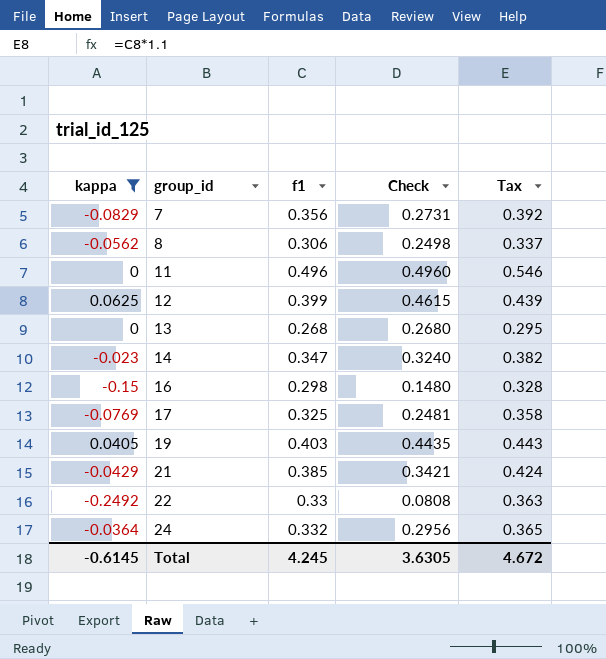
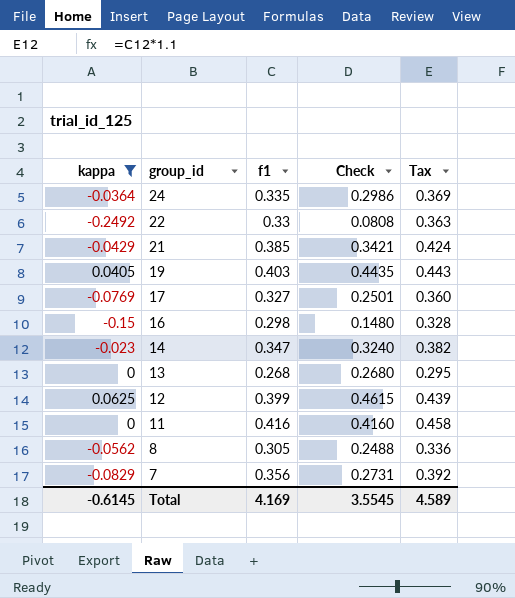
row order: group_id ascending -> group_id descending
24 | f1: 0.332 -> 0.335
24 | Check: 0.2956 -> 0.2986
24 | Tax: 0.365 -> 0.369
17 | f1: 0.325 -> 0.327
17 | Check: 0.2481 -> 0.2501
17 | Tax: 0.358 -> 0.360
11 | f1: 0.496 -> 0.416
11 | Check: 0.4960 -> 0.4160
11 | Tax: 0.546 -> 0.458
8 | f1: 0.306 -> 0.305
8 | Check: 0.2498 -> 0.2488
8 | Tax: 0.337 -> 0.336
Total | f1: 4.245 -> 4.169
Total | Check: 3.6305 -> 3.5545
Total | Tax: 4.672 -> 4.589

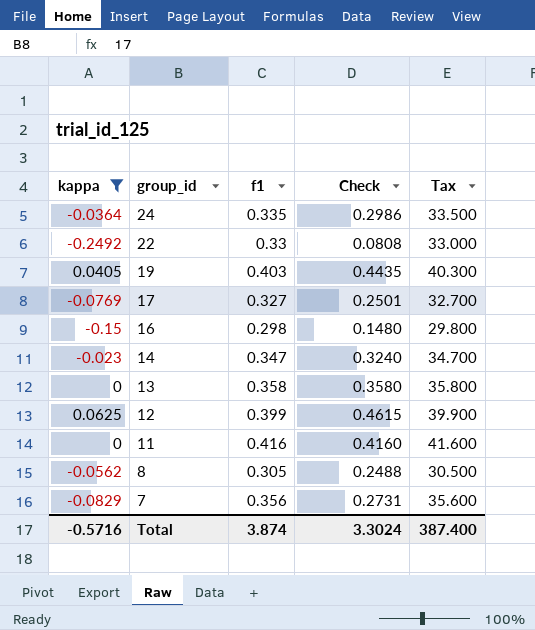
column Tax | formula: [f1] * 1.1 -> [f1] * 100
row 21: -0.0429 | 0.385 | 0.3421 | 0.424 -> none
13 | f1: 0.268 -> 0.358
13 | Check: 0.2680 -> 0.3580
Total | kappa: -0.6145 -> -0.5716
Total | f1: 4.169 -> 3.874
Total | Check: 3.5545 -> 3.3024
Total | Tax: 4.589 -> 387.400

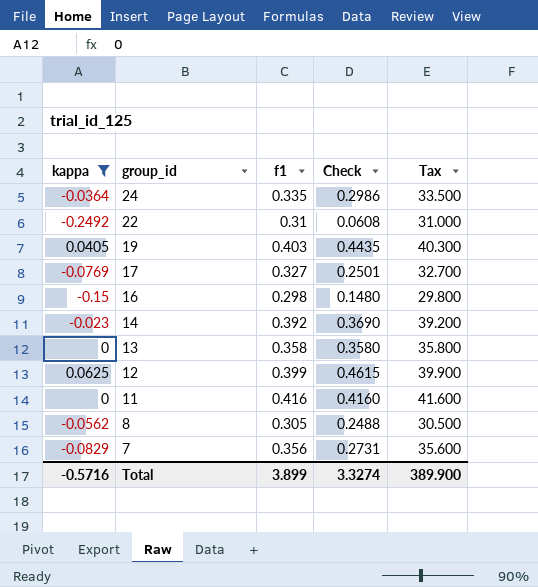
22 | f1: 0.33 -> 0.31
22 | Check: 0.0808 -> 0.0608
22 | Tax: 33.000 -> 31.000
14 | f1: 0.347 -> 0.392
14 | Check: 0.3240 -> 0.3690
14 | Tax: 34.700 -> 39.200
Total | f1: 3.874 -> 3.899
Total | Check: 3.3024 -> 3.3274
Total | Tax: 387.400 -> 389.900

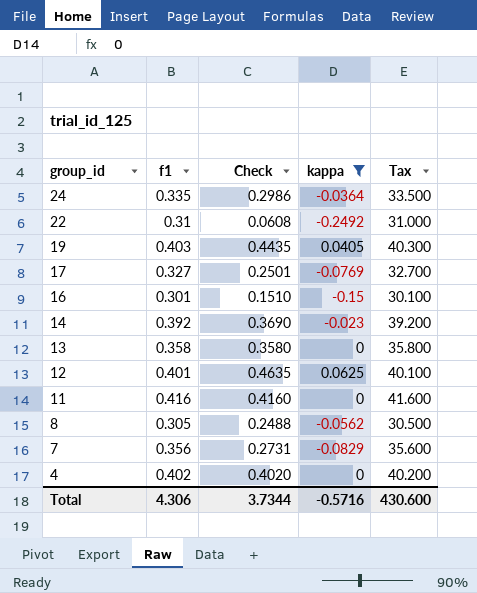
column kappa | position: 1 -> 4
16 | f1: 0.298 -> 0.301
16 | Check: 0.1480 -> 0.1510
16 | Tax: 29.800 -> 30.100
12 | f1: 0.399 -> 0.401
12 | Check: 0.4615 -> 0.4635
12 | Tax: 39.900 -> 40.100
row 4: none -> 0.402 | 0.4020 | 0 | 40.200
Total | f1: 3.899 -> 4.306
Total | Check: 3.3274 -> 3.7344
Total | Tax: 389.900 -> 430.600

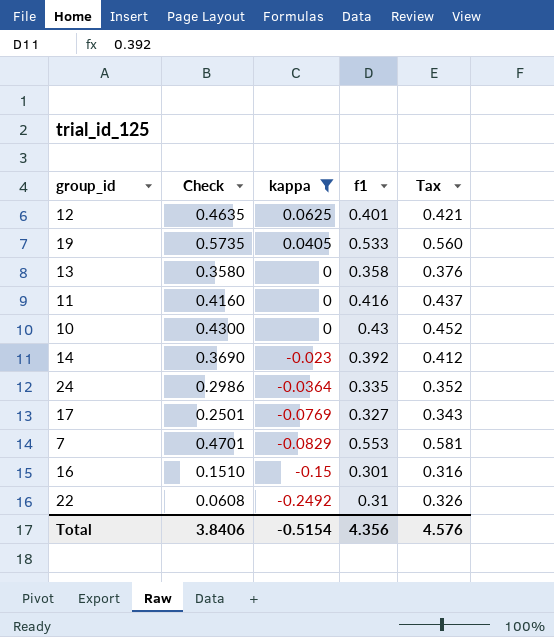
row order: group_id descending -> kappa descending
column f1 | position: 2 -> 4
column Tax | formula: [f1] * 100 -> [f1] * 1.05
row 8: 0.305 | 0.2488 | -0.0562 | 30.500 -> none
row 4: 0.402 | 0.4020 | 0 | 40.200 -> none
19 | Check: 0.4435 -> 0.5735
19 | f1: 0.403 -> 0.533
row 10: none -> 0.4300 | 0 | 0.43 | 0.452
7 | Check: 0.2731 -> 0.4701
7 | f1: 0.356 -> 0.553
Total | Check: 3.7344 -> 3.8406
Total | kappa: -0.5716 -> -0.5154
Total | f1: 4.306 -> 4.356
Total | Tax: 430.600 -> 4.576

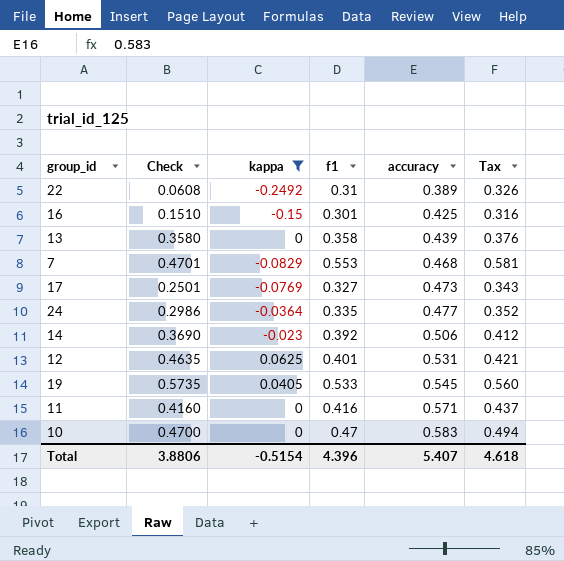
row order: kappa descending -> accuracy ascending
column accuracy | position: none -> 5
10 | Check: 0.4300 -> 0.4700
10 | f1: 0.43 -> 0.47
10 | Tax: 0.452 -> 0.494
Total | Check: 3.8406 -> 3.8806
Total | f1: 4.356 -> 4.396
Total | Tax: 4.576 -> 4.618

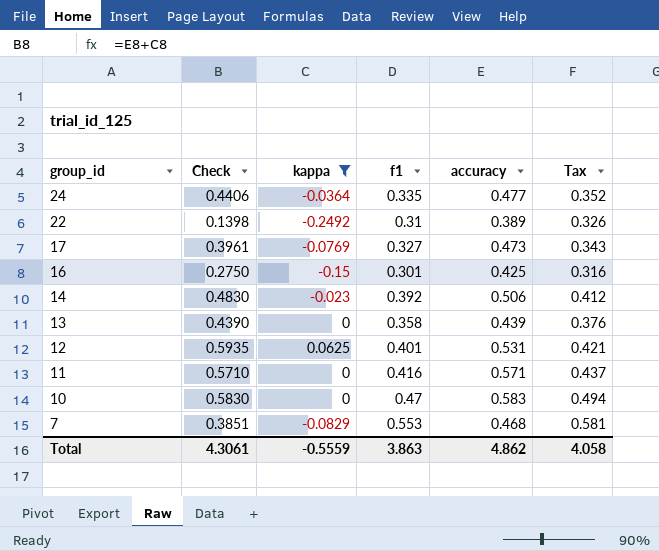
row order: accuracy ascending -> group_id descending
column Check | formula: [kappa] + [f1] -> [kappa] + [accuracy]
row 19: 0.5735 | 0.0405 | 0.533 | 0.545 | 0.560 -> none
Total | Check: 3.8806 -> 4.3061
Total | kappa: -0.5154 -> -0.5559
Total | f1: 4.396 -> 3.863
Total | accuracy: 5.407 -> 4.862
Total | Tax: 4.618 -> 4.058

